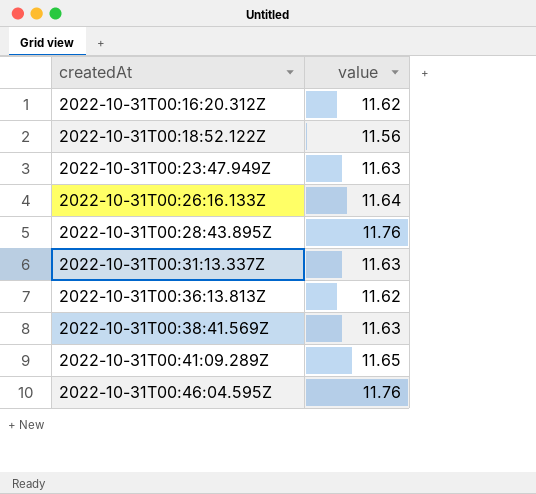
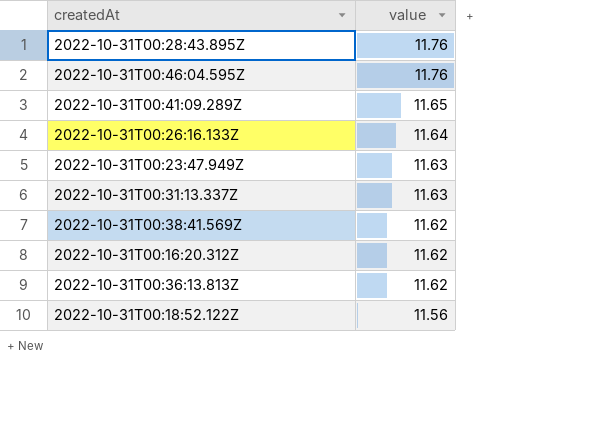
row order: createdAt ascending -> value descending
2022-10-31T00:38:41.569Z | value: 11.63 -> 11.62

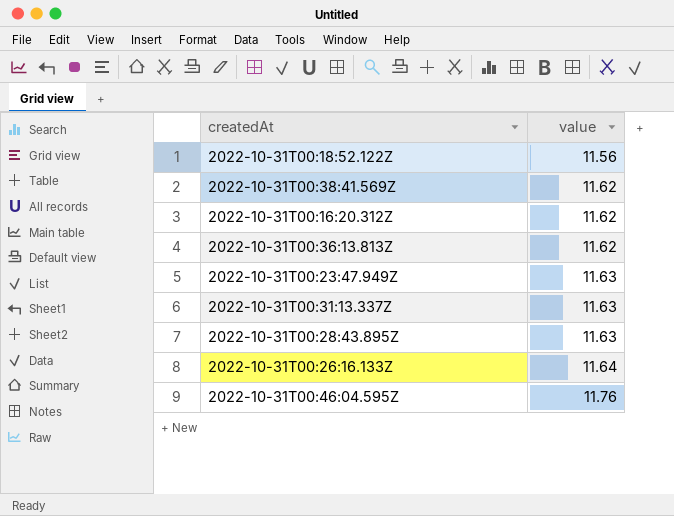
row order: value descending -> value ascending
row 2022-10-31T00:41:09.289Z: 11.65 -> none
2022-10-31T00:28:43.895Z | value: 11.76 -> 11.63

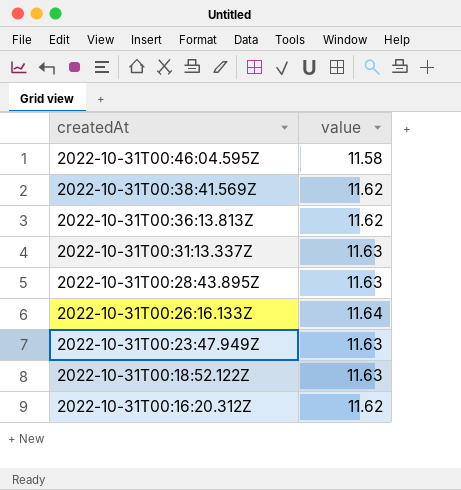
row order: value ascending -> createdAt descending
2022-10-31T00:46:04.595Z | value: 11.76 -> 11.58
2022-10-31T00:18:52.122Z | value: 11.56 -> 11.63

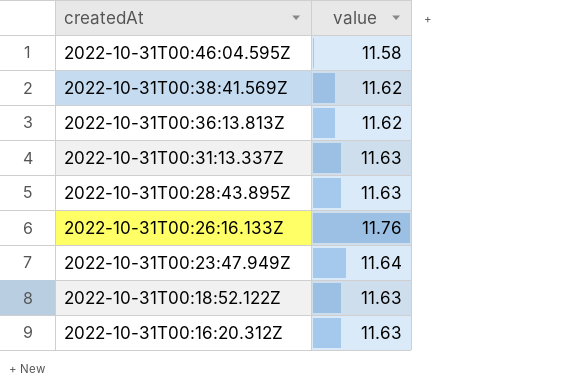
2022-10-31T00:26:16.133Z | value: 11.64 -> 11.76
2022-10-31T00:23:47.949Z | value: 11.63 -> 11.64
2022-10-31T00:16:20.312Z | value: 11.62 -> 11.63

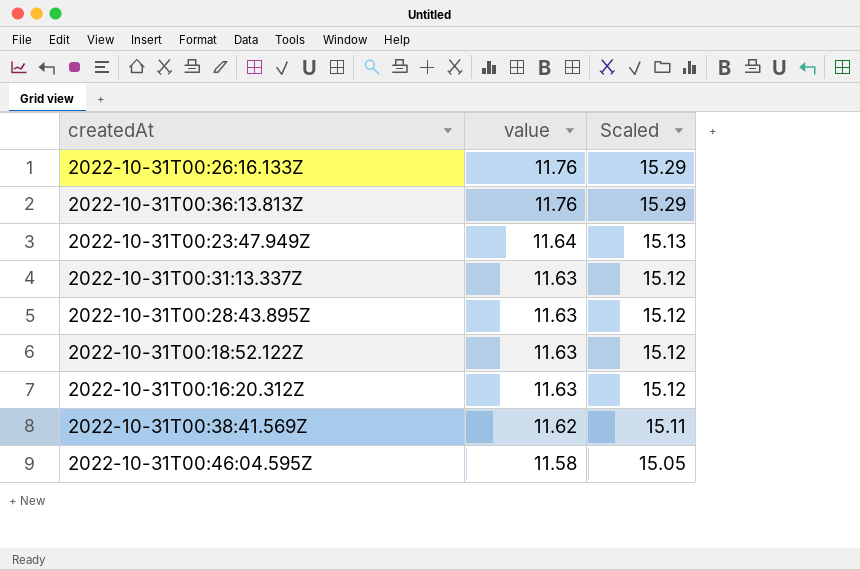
row order: createdAt descending -> value descending
column Scaled | formula: none -> [value] * 1.3
2022-10-31T00:36:13.813Z | value: 11.62 -> 11.76

